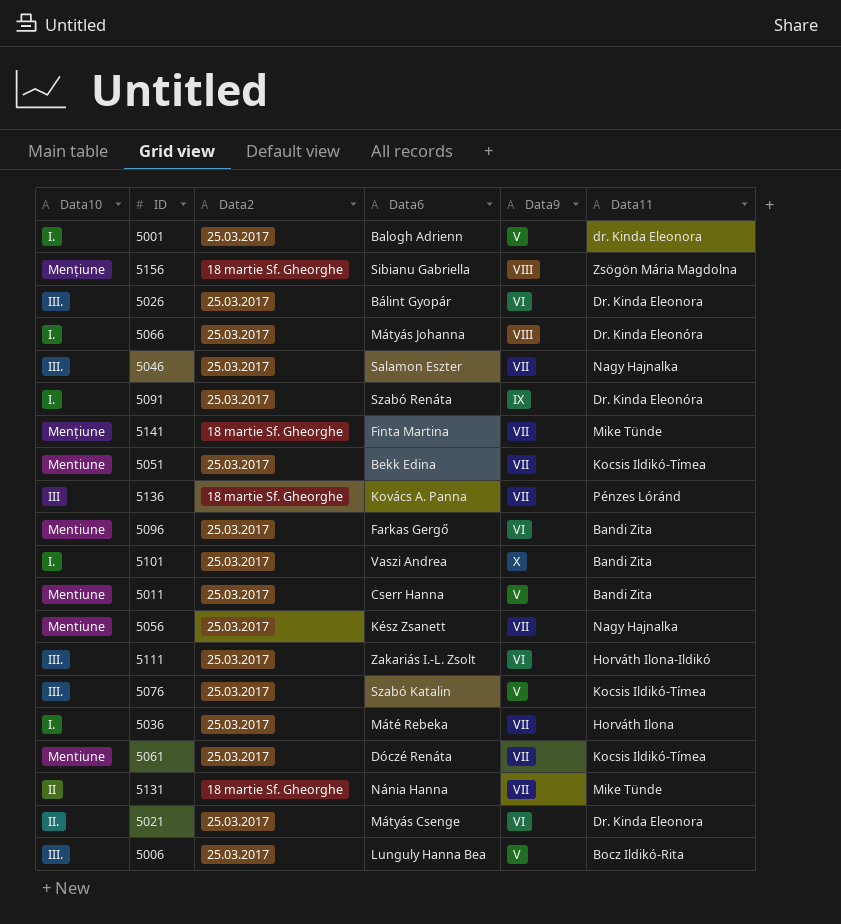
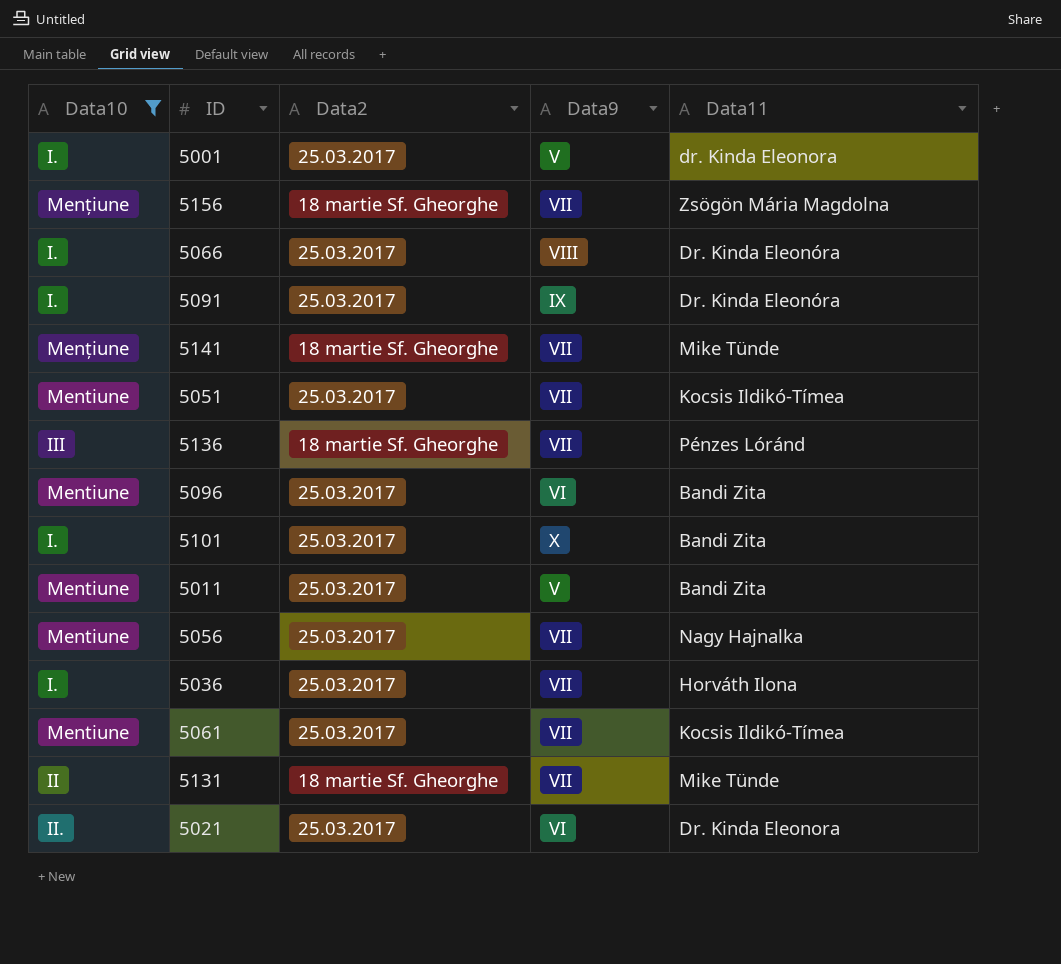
filter: none -> Data10 != III.
column Data6 | position: 4 -> none
5156 | Data9: VIII -> VII

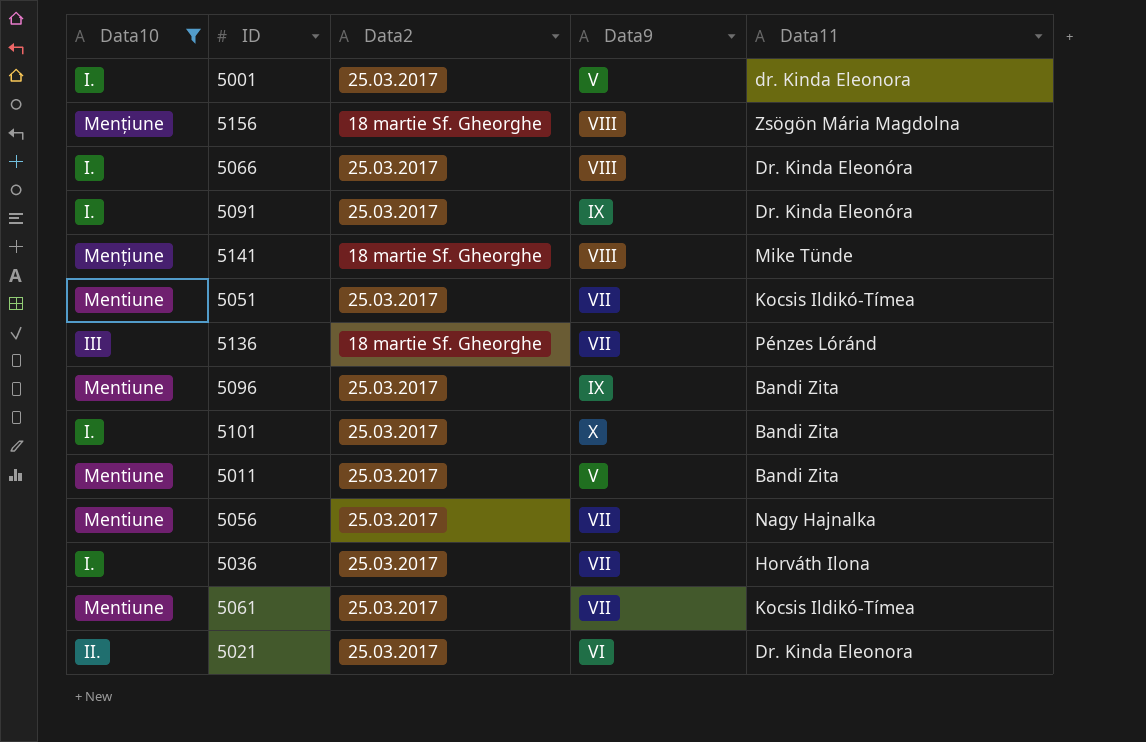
row 5131: II | 18 martie Sf. Gheorghe | VII | Mike Tünde -> none
5156 | Data9: VII -> VIII
5141 | Data9: VII -> VIII
5096 | Data9: VI -> IX

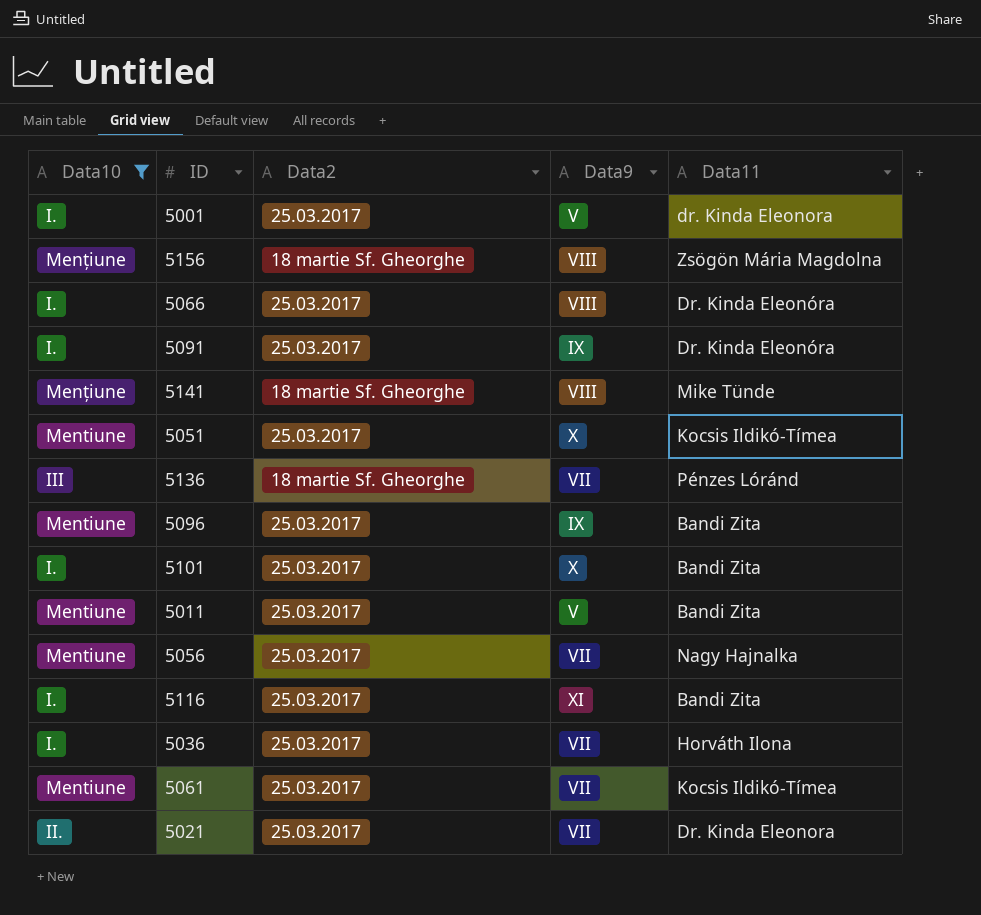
5051 | Data9: VII -> X
row 5116: none -> I. | 25.03.2017 | XI | Bandi Zita
5021 | Data9: VI -> VII

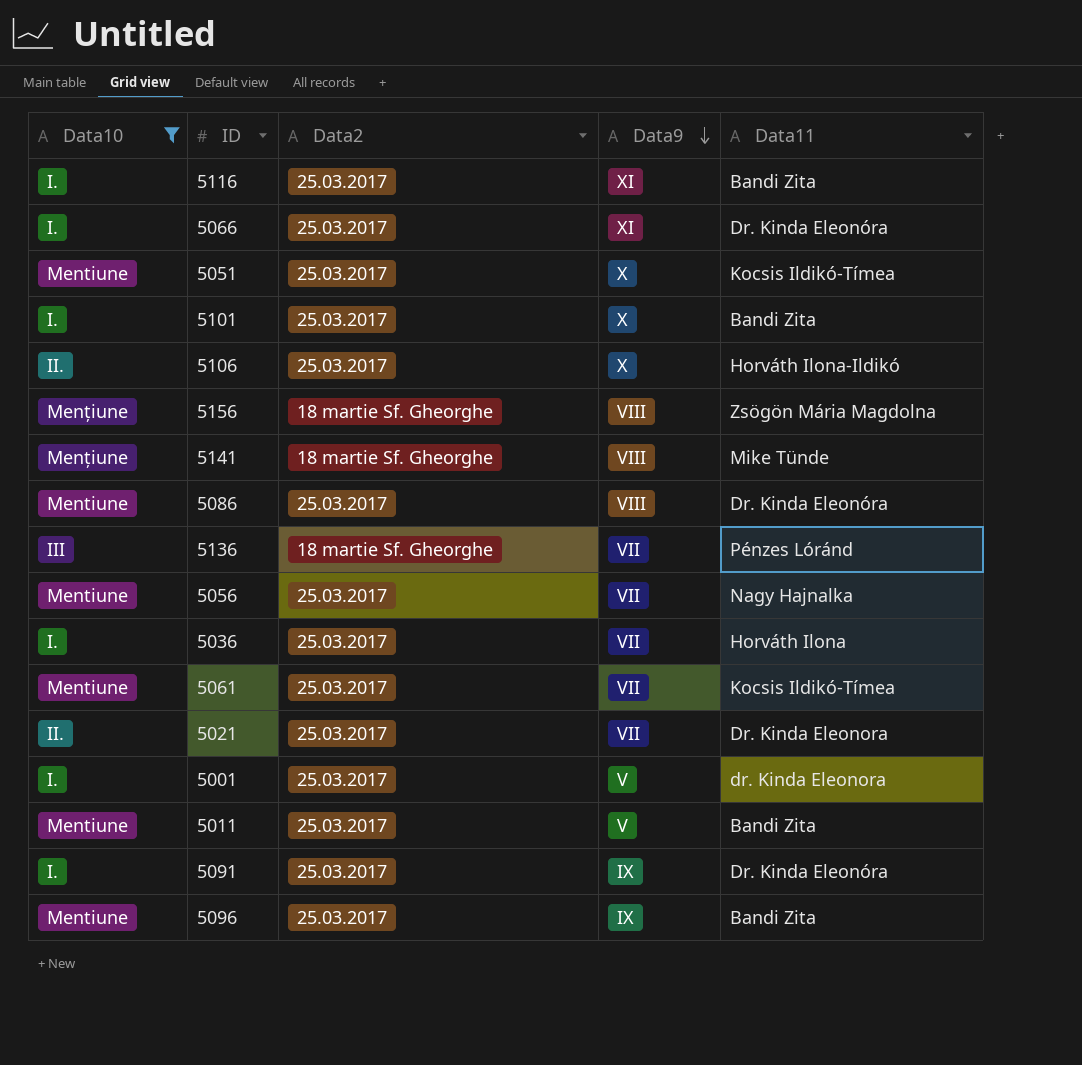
row order: none -> Data9 descending
5066 | Data9: VIII -> XI
row 5106: none -> II. | 25.03.2017 | X | Horváth Ilona-Ildikó
row 5086: none -> Mentiune | 25.03.2017 | VIII | Dr. Kinda Eleonóra

